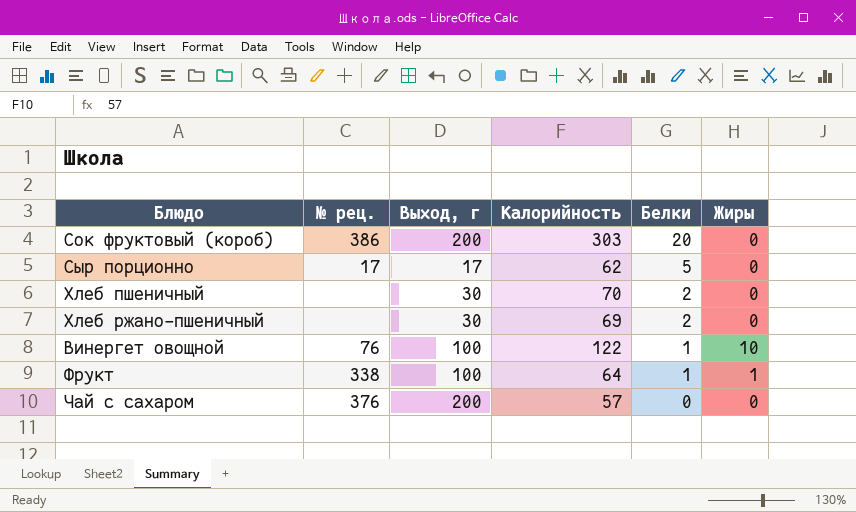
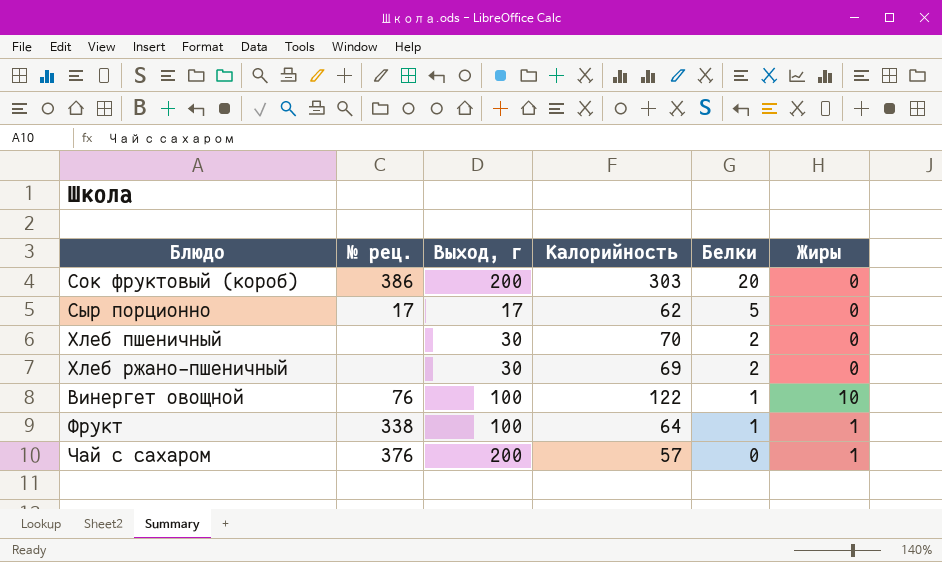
Чай с сахаром | Жиры: 0 -> 1

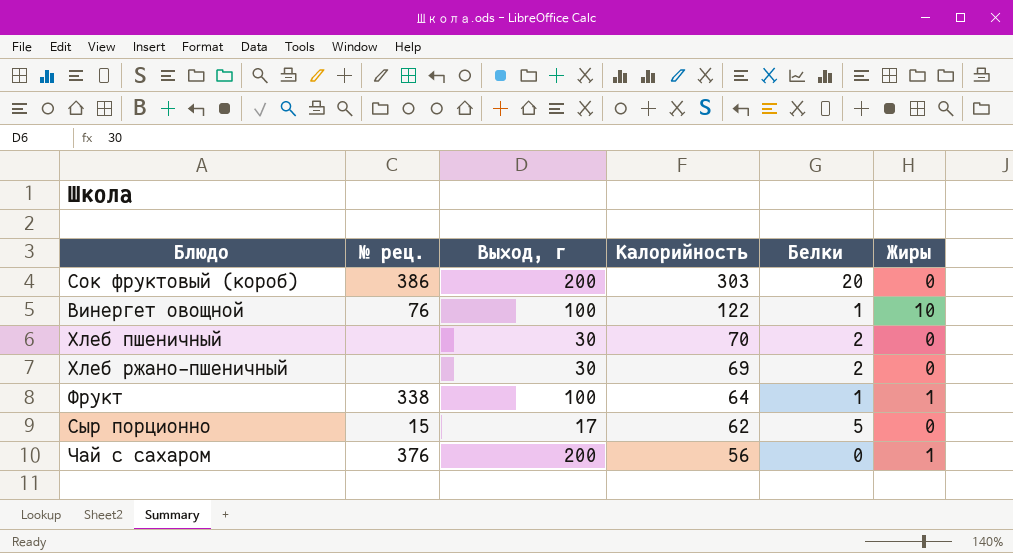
row order: Белки descending -> Калорийность descending
Сыр порционно | № рец.: 17 -> 15
Чай с сахаром | Калорийность: 57 -> 56

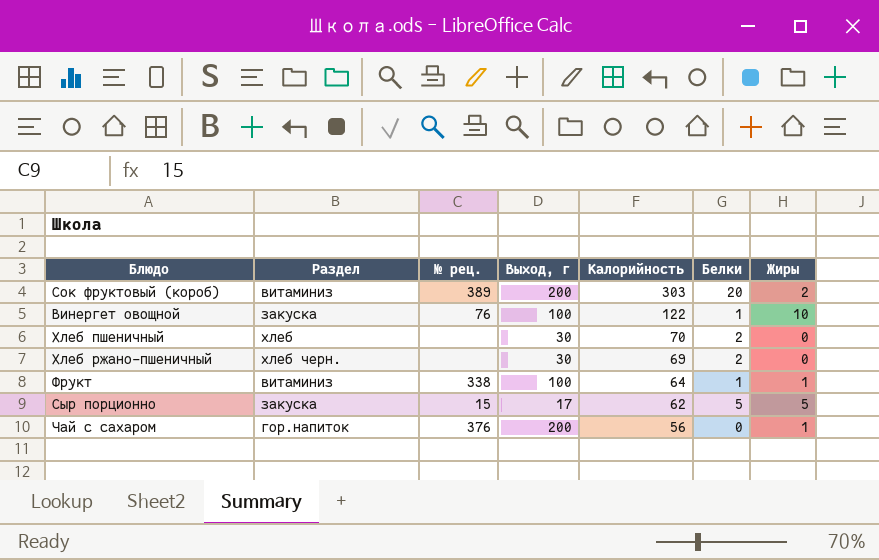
column Раздел | position: none -> 2
Сок фруктовый (короб) | № рец.: 386 -> 389
Сок фруктовый (короб) | Жиры: 0 -> 2
Сыр порционно | Жиры: 0 -> 5

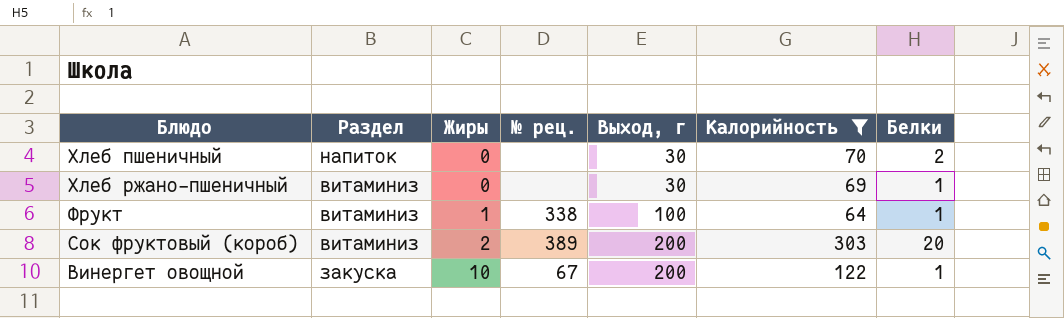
filter: none -> Калорийность >= 64
row order: Калорийность descending -> Жиры ascending
column Жиры | position: 7 -> 3
Хлеб пшеничный | Раздел: хлеб -> напиток
Хлеб ржано-пшеничный | Раздел: хлеб черн. -> витаминиз
Хлеб ржано-пшеничный | Белки: 2 -> 1
Винергет овощной | № рец.: 76 -> 67
Винергет овощной | Выход, г: 100 -> 200

